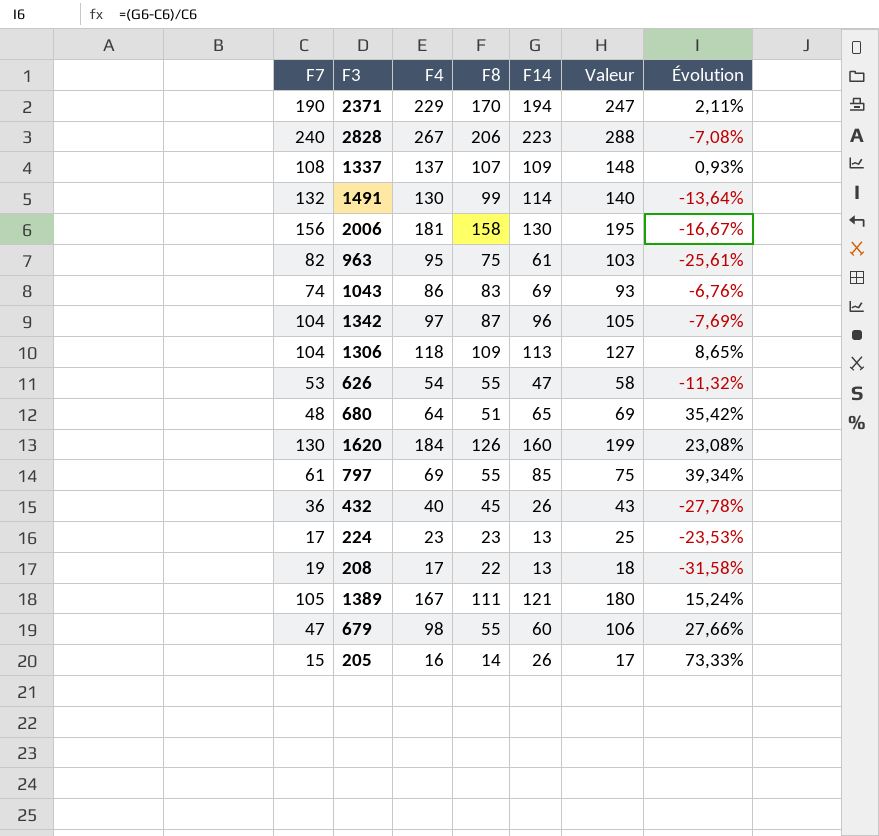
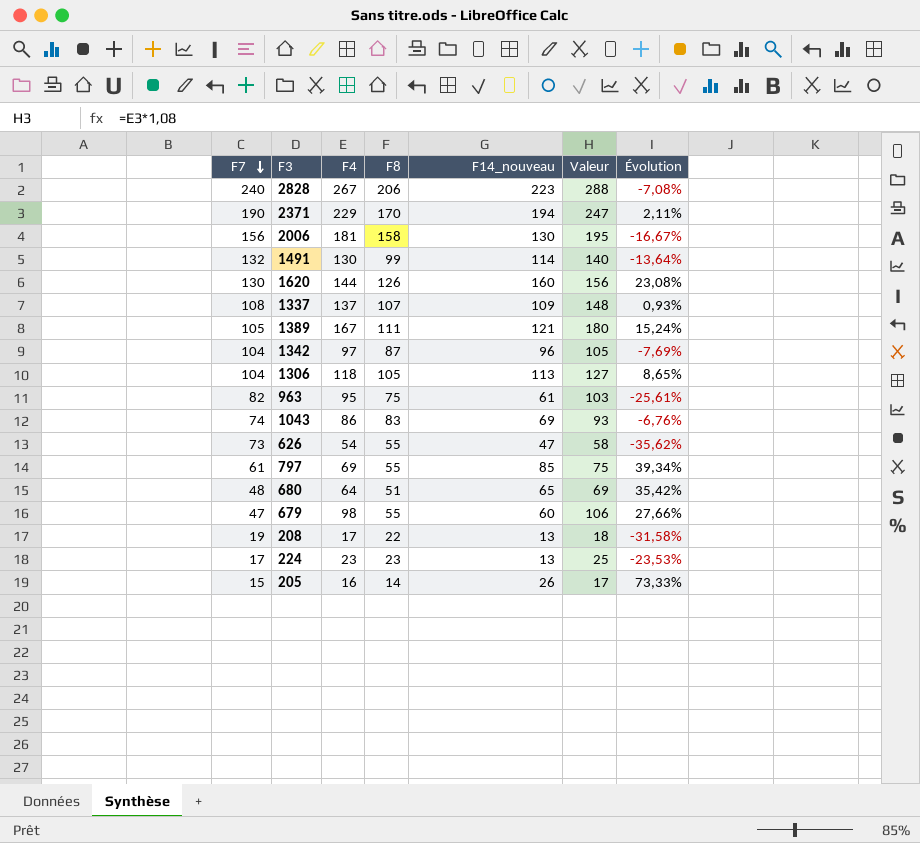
row order: none -> F7 descending
column name: F14 -> F14_nouveau
row 432: 36 | 40 | 45 | 26 | 43 | -27,78% -> none
1620 | F4: 184 -> 144
1620 | Valeur: 199 -> 156
1306 | F8: 109 -> 105
626 | F7: 53 -> 73
626 | Évolution: -11,32% -> -35,62%

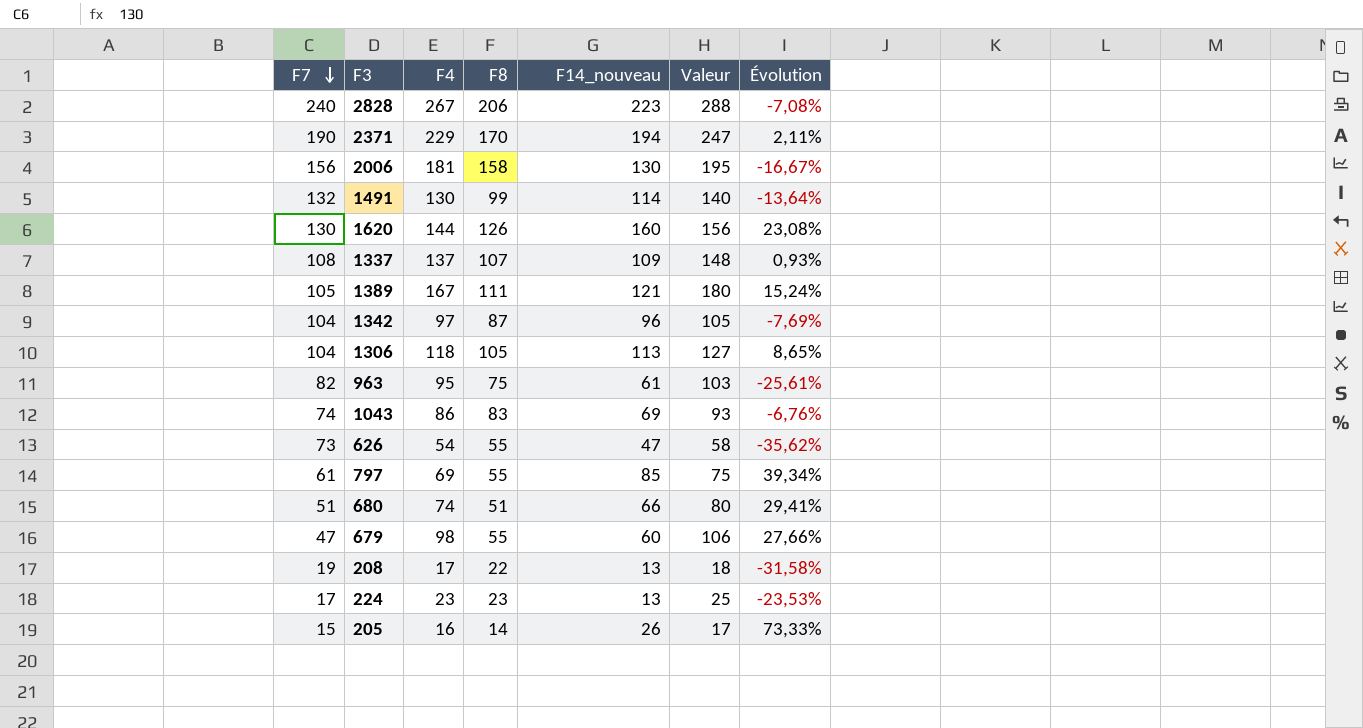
680 | F7: 48 -> 51
680 | F4: 64 -> 74
680 | F14_nouveau: 65 -> 66
680 | Valeur: 69 -> 80
680 | Évolution: 35,42% -> 29,41%

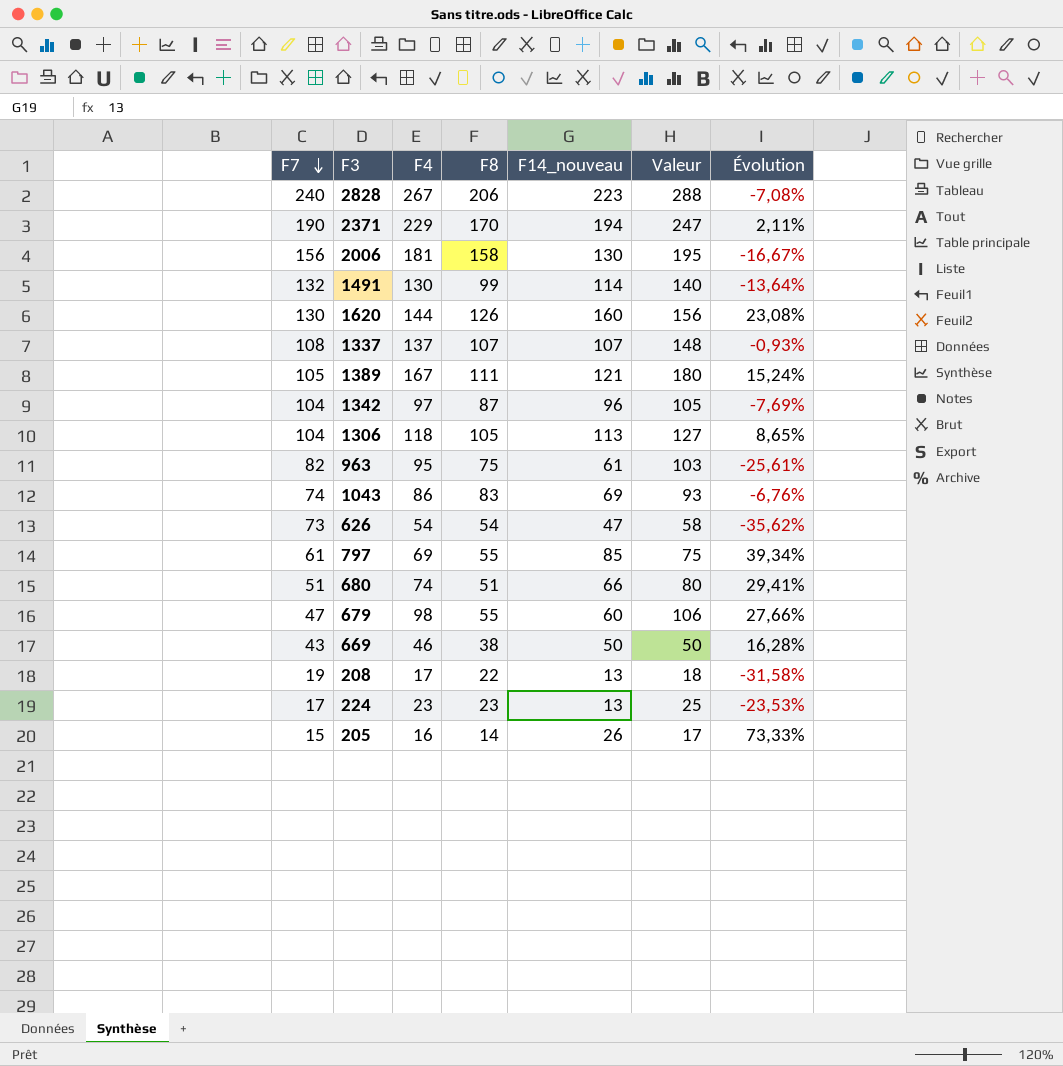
1337 | F14_nouveau: 109 -> 107
1337 | Évolution: 0,93% -> -0,93%
626 | F8: 55 -> 54
row 669: none -> 43 | 46 | 38 | 50 | 50 | 16,28%

